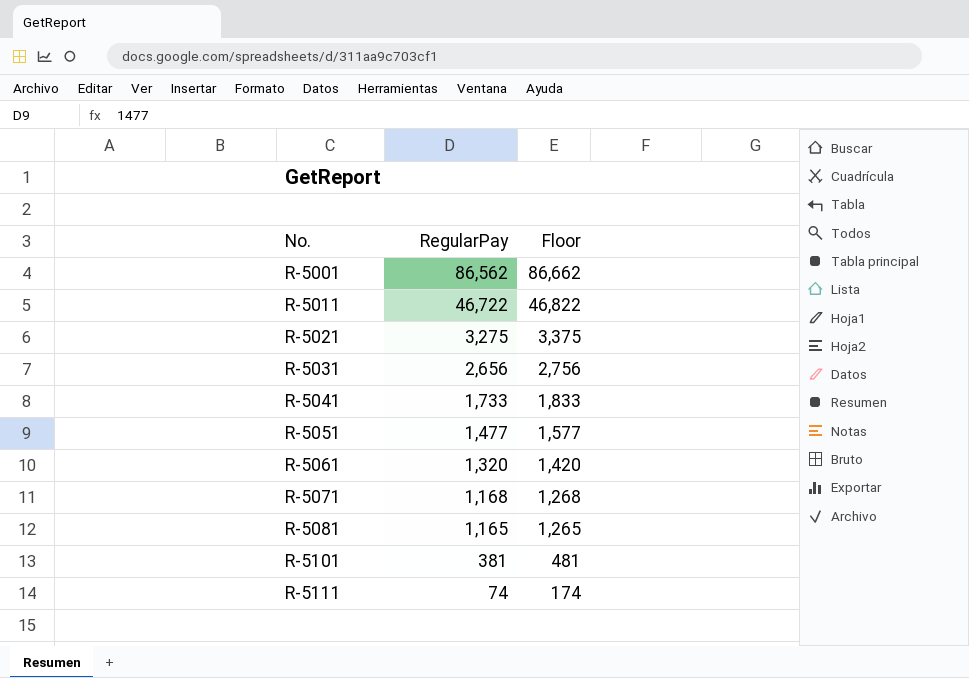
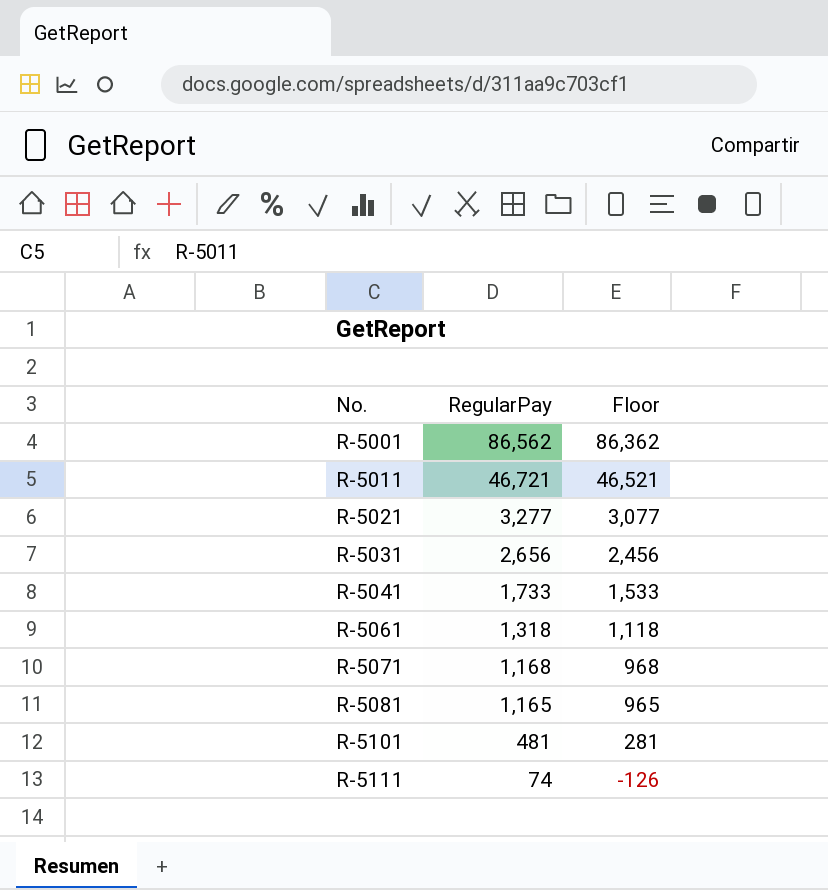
column Floor | formula: [RegularPay] + 100 -> [RegularPay] - 200
row R-5051: 1,477 | 1,577 -> none
R-5011 | RegularPay: 46,722 -> 46,721
R-5021 | RegularPay: 3,275 -> 3,277
R-5061 | RegularPay: 1,320 -> 1,318
R-5101 | RegularPay: 381 -> 481

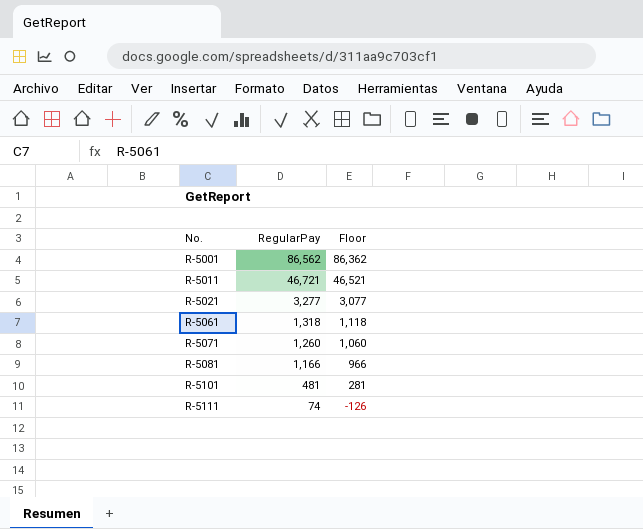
row R-5031: 2,656 | 2,456 -> none
row R-5041: 1,733 | 1,533 -> none
R-5071 | RegularPay: 1,168 -> 1,260
R-5071 | Floor: 968 -> 1,060
R-5081 | RegularPay: 1,165 -> 1,166
R-5081 | Floor: 965 -> 966

